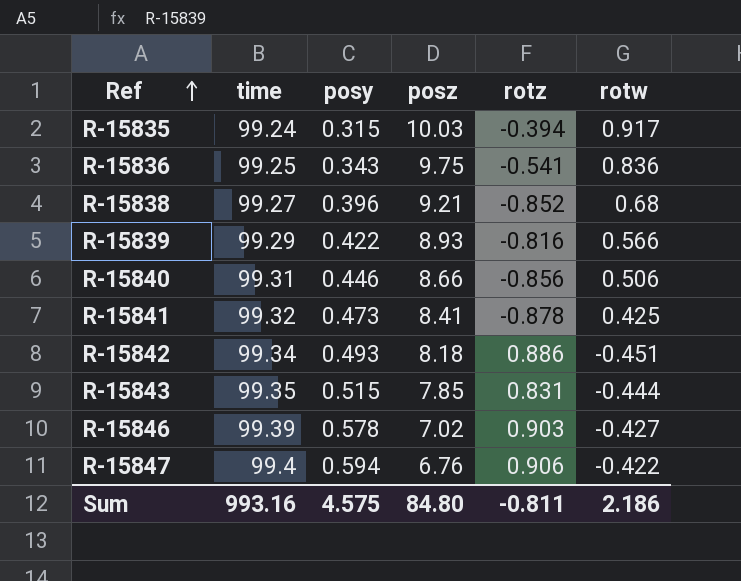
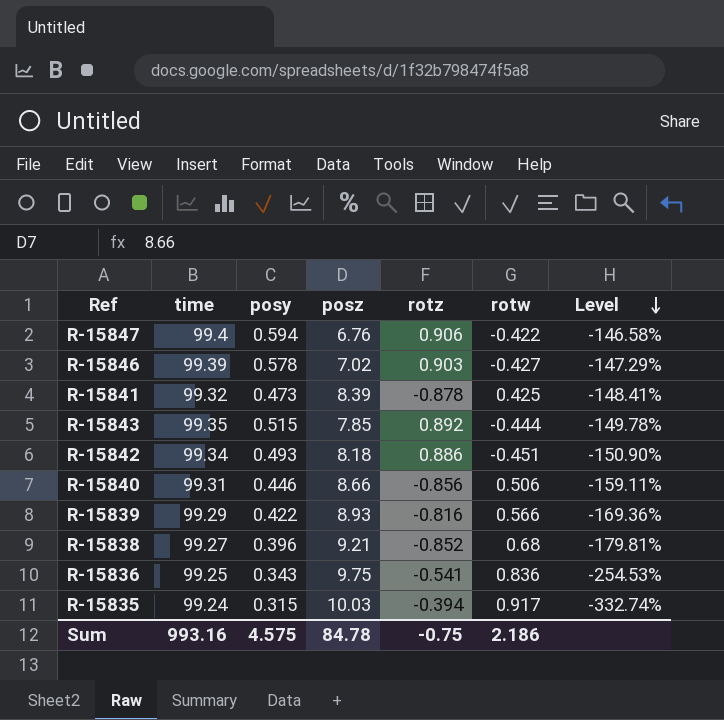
row order: Ref ascending -> Level descending
column Level | formula: none -> ([rotw] - [rotz]) / [rotz]
R-15841 | posz: 8.41 -> 8.39
R-15843 | rotz: 0.831 -> 0.892
Sum | posz: 84.80 -> 84.78
Sum | rotz: -0.811 -> -0.75

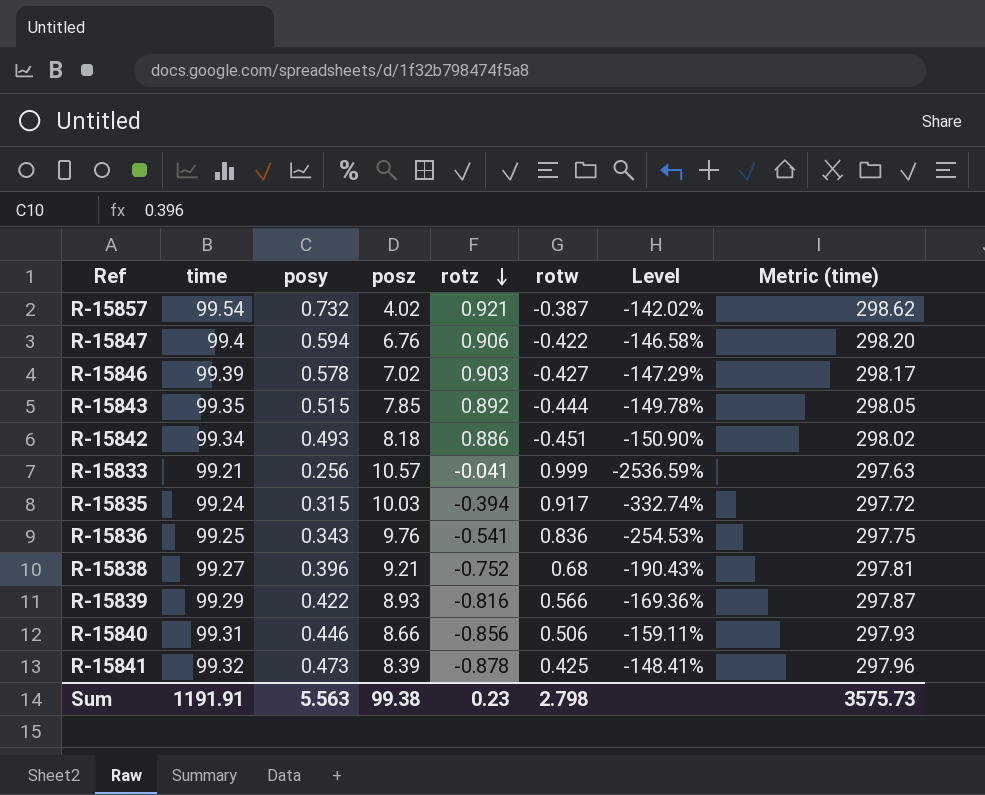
row order: Level descending -> rotz descending
column Metric (time) | formula: none -> [time] * 3
row R-15857: none -> 99.54 | 0.732 | 4.02 | 0.921 | -0.387 | -142.02% | 298.62
row R-15833: none -> 99.21 | 0.256 | 10.57 | -0.041 | 0.999 | -2536.59% | 297.63
R-15836 | posz: 9.75 -> 9.76
R-15838 | rotz: -0.852 -> -0.752
R-15838 | Level: -179.81% -> -190.43%
Sum | time: 993.16 -> 1191.91
Sum | posy: 4.575 -> 5.563
Sum | posz: 84.78 -> 99.38
Sum | rotz: -0.75 -> 0.23
Sum | rotw: 2.186 -> 2.798

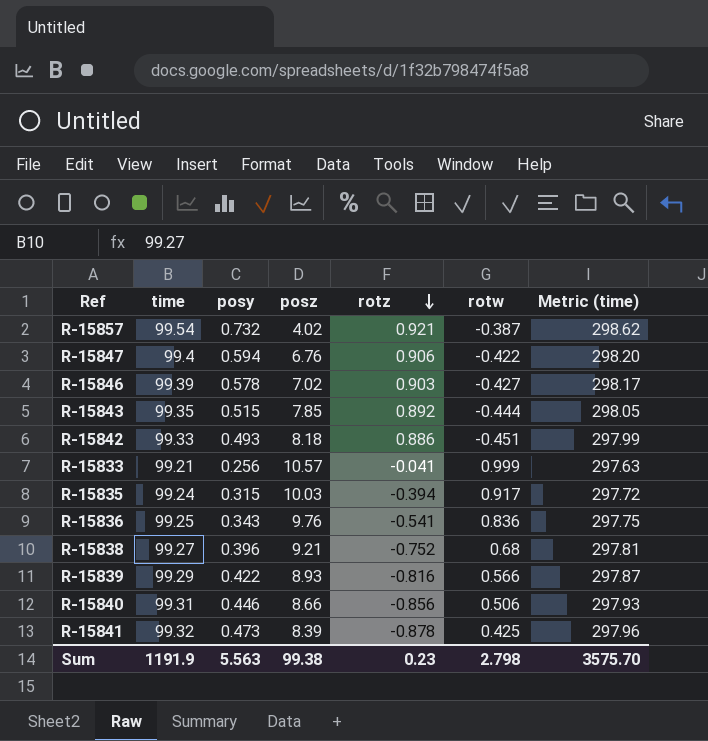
column Level | formula: ([rotw] - [rotz]) / [rotz] -> none
R-15842 | time: 99.34 -> 99.33
R-15842 | Metric (time): 298.02 -> 297.99
Sum | time: 1191.91 -> 1191.9
Sum | Metric (time): 3575.73 -> 3575.70

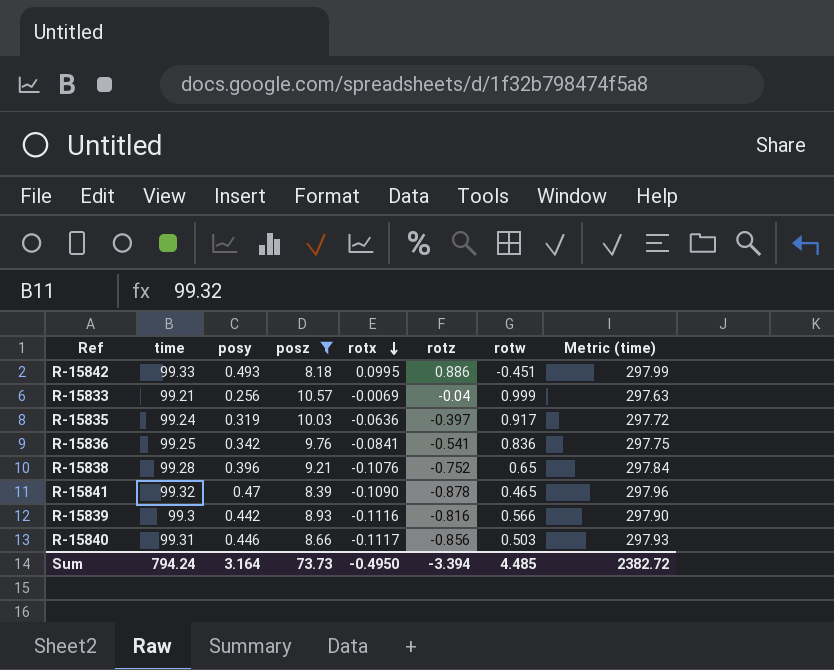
filter: none -> posz >= 8.18
row order: rotz descending -> rotx descending
column rotx | position: none -> 5
R-15833 | rotz: -0.041 -> -0.04
R-15835 | posy: 0.315 -> 0.319
R-15835 | rotz: -0.394 -> -0.397
R-15836 | posy: 0.343 -> 0.342
R-15838 | time: 99.27 -> 99.28
R-15838 | rotw: 0.68 -> 0.65
R-15838 | Metric (time): 297.81 -> 297.84
R-15841 | posy: 0.473 -> 0.47
R-15841 | rotw: 0.425 -> 0.465
R-15839 | time: 99.29 -> 99.3
R-15839 | posy: 0.422 -> 0.442
R-15839 | Metric (time): 297.87 -> 297.90
R-15840 | rotw: 0.506 -> 0.503
Sum | time: 1191.9 -> 794.24
Sum | posy: 5.563 -> 3.164
Sum | posz: 99.38 -> 73.73
Sum | rotz: 0.23 -> -3.394
Sum | rotw: 2.798 -> 4.485
Sum | Metric (time): 3575.70 -> 2382.72

